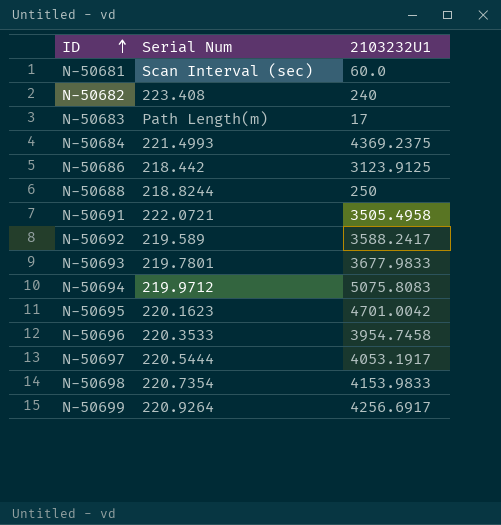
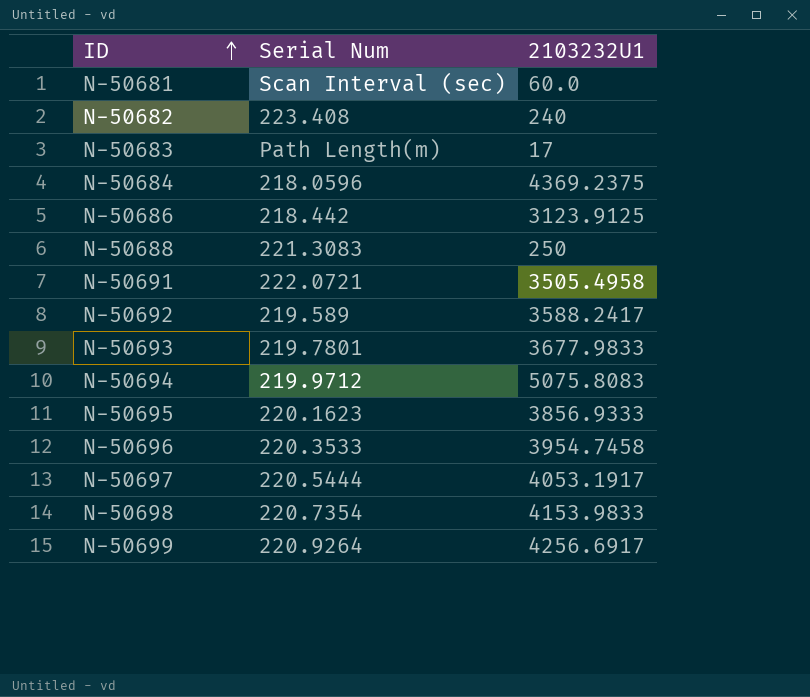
N-50684 | Serial Num: 221.4993 -> 218.0596
N-50688 | Serial Num: 218.8244 -> 221.3083
N-50695 | 2103232U1: 4701.0042 -> 3856.9333

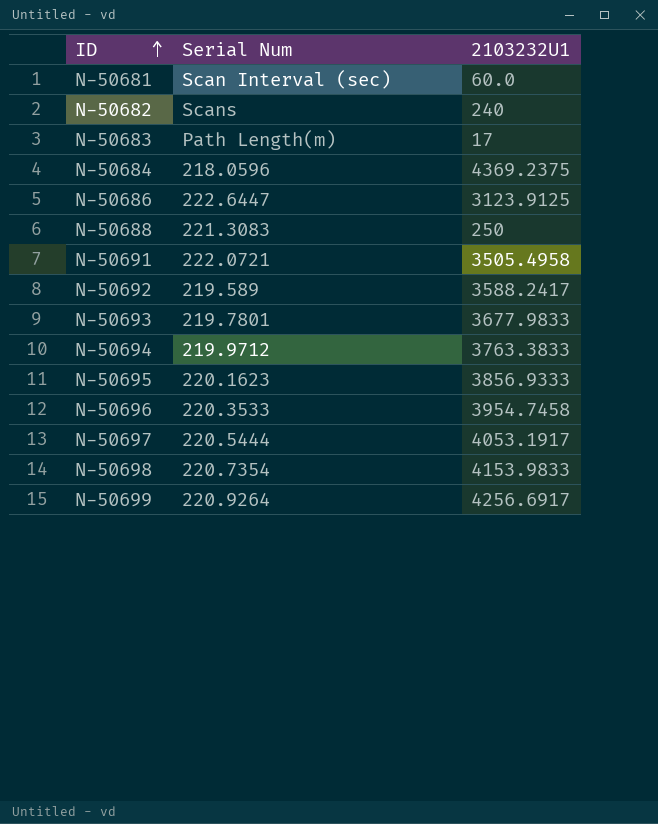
N-50682 | Serial Num: 223.408 -> Scans
N-50686 | Serial Num: 218.442 -> 222.6447
N-50694 | 2103232U1: 5075.8083 -> 3763.3833

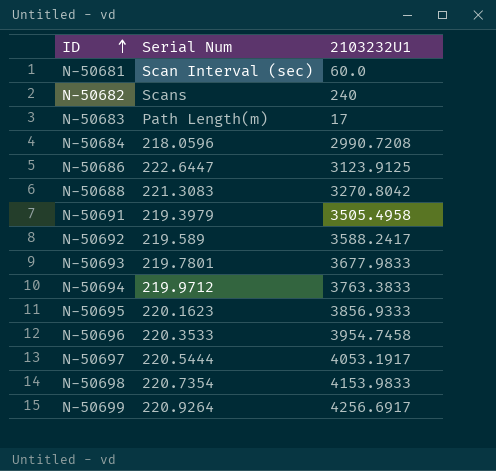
N-50684 | 2103232U1: 4369.2375 -> 2990.7208
N-50688 | 2103232U1: 250 -> 3270.8042
N-50691 | Serial Num: 222.0721 -> 219.3979

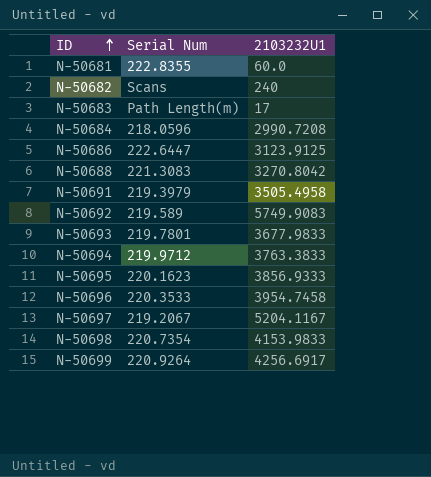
N-50681 | Serial Num: Scan Interval (sec) -> 222.8355
N-50692 | 2103232U1: 3588.2417 -> 5749.9083
N-50697 | Serial Num: 220.5444 -> 219.2067
N-50697 | 2103232U1: 4053.1917 -> 5204.1167

